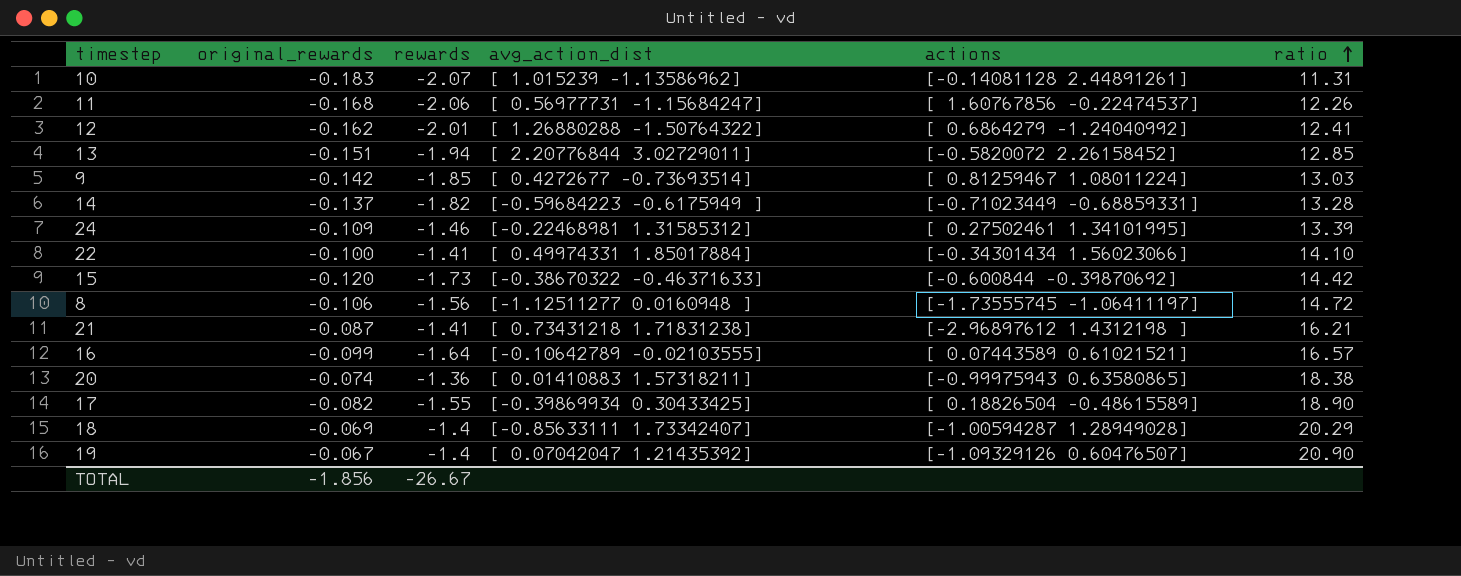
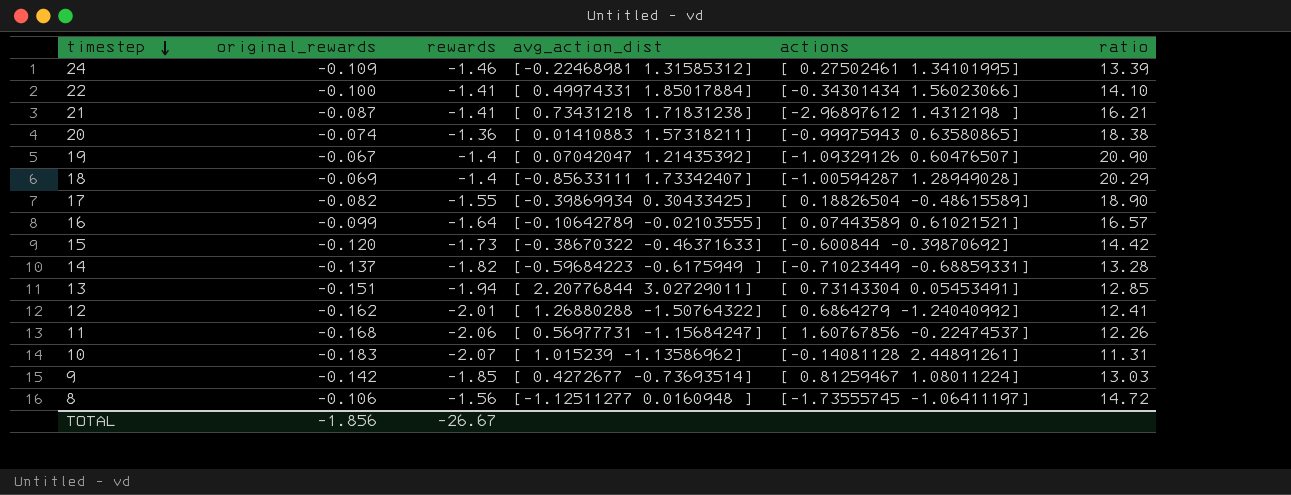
row order: ratio ascending -> timestep descending
13 | actions: [-0.5820072 2.26158452] -> [ 0.73143304 0.05453491]

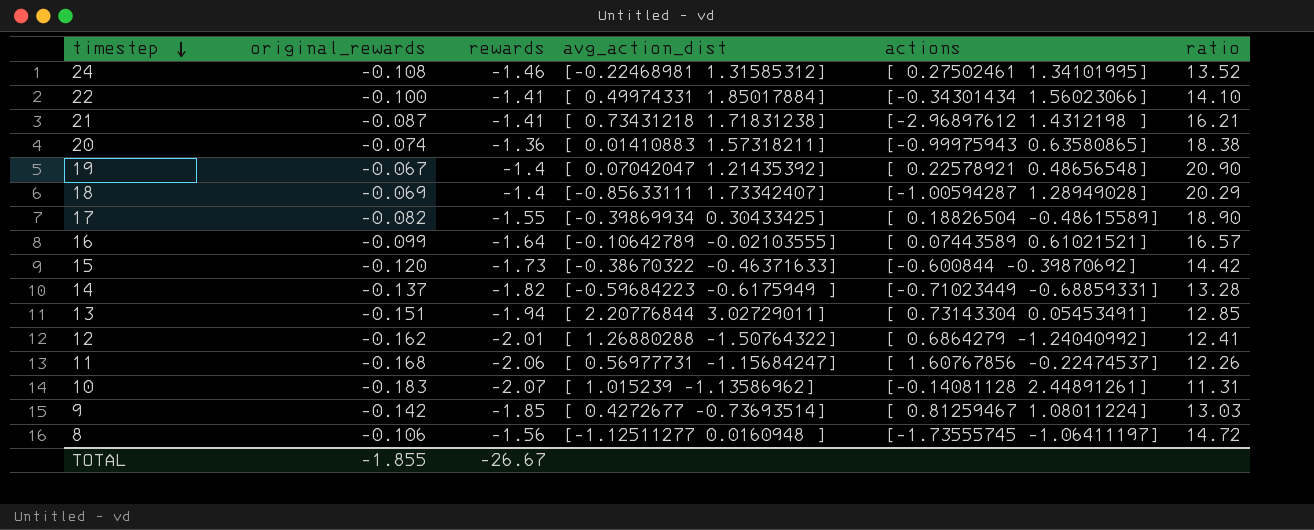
24 | original_rewards: -0.109 -> -0.108
24 | ratio: 13.39 -> 13.52
19 | actions: [-1.09329126 0.60476507] -> [ 0.22578921 0.48656548]
TOTAL | original_rewards: -1.856 -> -1.855

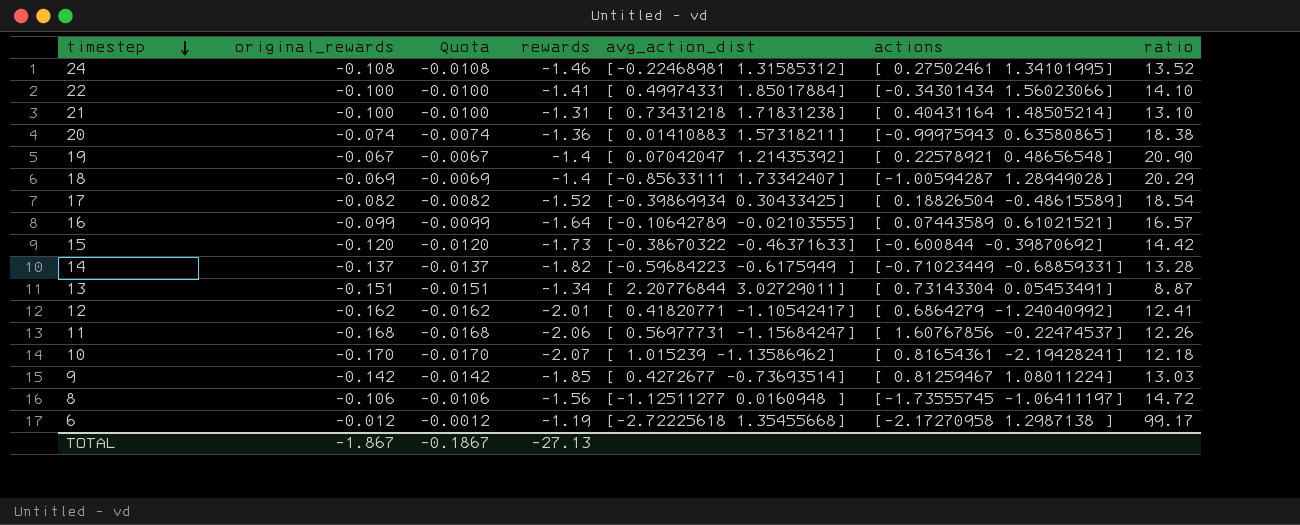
column Quota | formula: none -> [original_rewards] * 0.1
21 | original_rewards: -0.087 -> -0.100
21 | rewards: -1.41 -> -1.31
21 | actions: [-2.96897612 1.4312198 ] -> [ 0.40431164 1.48505214]
21 | ratio: 16.21 -> 13.10
17 | rewards: -1.55 -> -1.52
17 | ratio: 18.90 -> 18.54
13 | rewards: -1.94 -> -1.34
13 | ratio: 12.85 -> 8.87
12 | avg_action_dist: [ 1.26880288 -1.50764322] -> [ 0.41820771 -1.10542417]
10 | original_rewards: -0.183 -> -0.170
10 | actions: [-0.14081128 2.44891261] -> [ 0.81654361 -2.19428241]
10 | ratio: 11.31 -> 12.18
row 6: none -> -0.012 | -0.0012 | -1.19 | [-2.72225618 1.35455668] | [-2.17270958 1.2987138 ] | 99.17
TOTAL | original_rewards: -1.855 -> -1.867
TOTAL | rewards: -26.67 -> -27.13

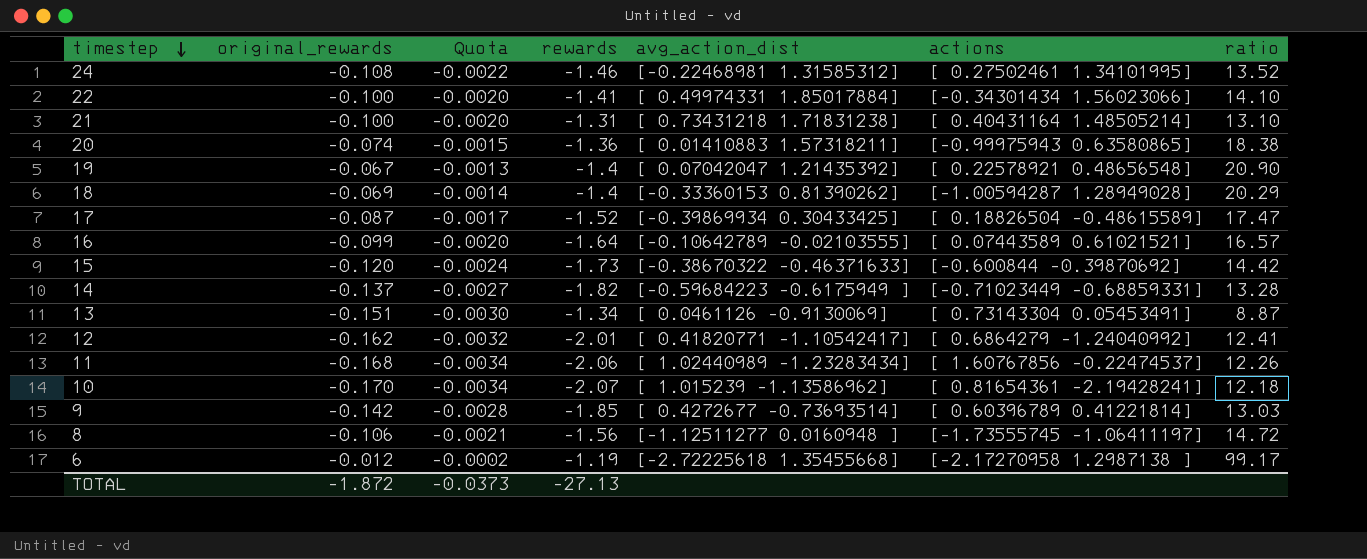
column Quota | formula: [original_rewards] * 0.1 -> [original_rewards] * 0.02
18 | avg_action_dist: [-0.85633111 1.73342407] -> [-0.33360153 0.81390262]
17 | original_rewards: -0.082 -> -0.087
17 | ratio: 18.54 -> 17.47
13 | avg_action_dist: [ 2.20776844 3.02729011] -> [ 0.0461126 -0.9130069]
11 | avg_action_dist: [ 0.56977731 -1.15684247] -> [ 1.02440989 -1.23283434]
9 | actions: [ 0.81259467 1.08011224] -> [ 0.60396789 0.41221814]
TOTAL | original_rewards: -1.867 -> -1.872
TOTAL | Quota: -0.1867 -> -0.0373

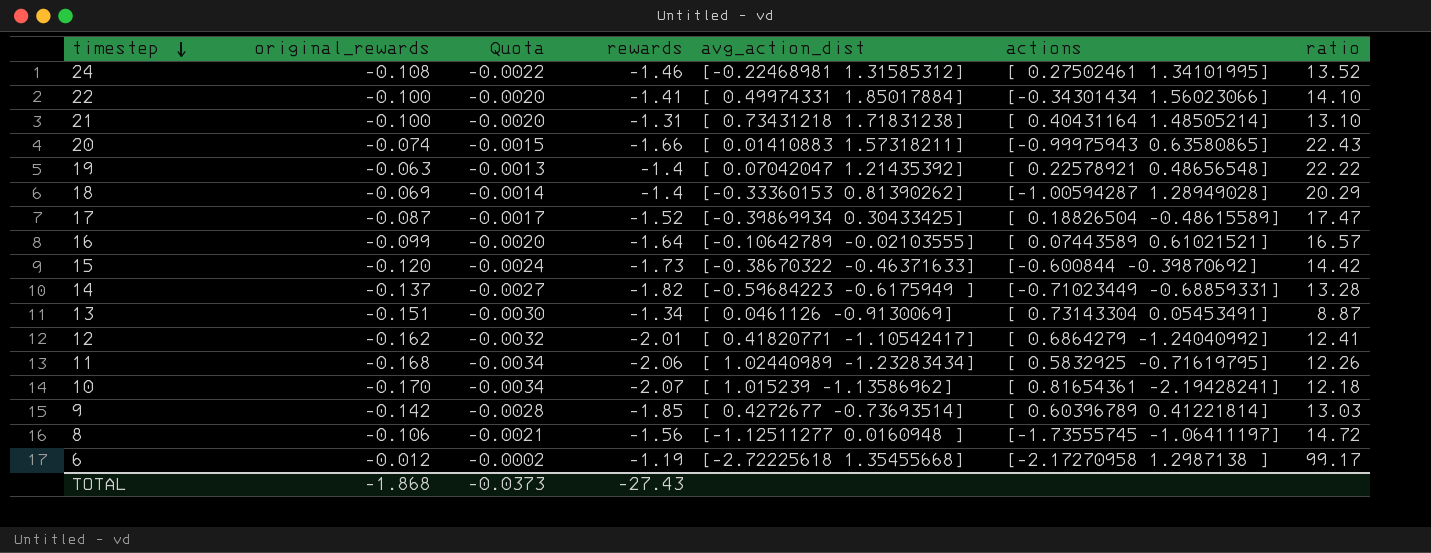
20 | rewards: -1.36 -> -1.66
20 | ratio: 18.38 -> 22.43
19 | original_rewards: -0.067 -> -0.063
19 | ratio: 20.90 -> 22.22
11 | actions: [ 1.60767856 -0.22474537] -> [ 0.5832925 -0.71619795]
TOTAL | original_rewards: -1.872 -> -1.868
TOTAL | rewards: -27.13 -> -27.43

